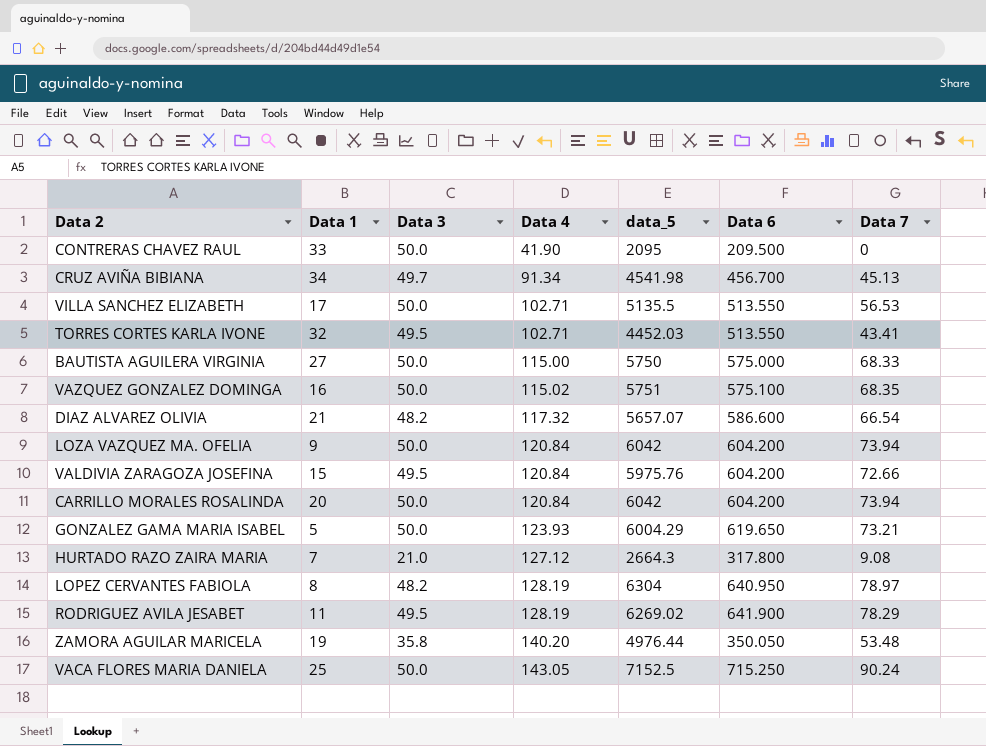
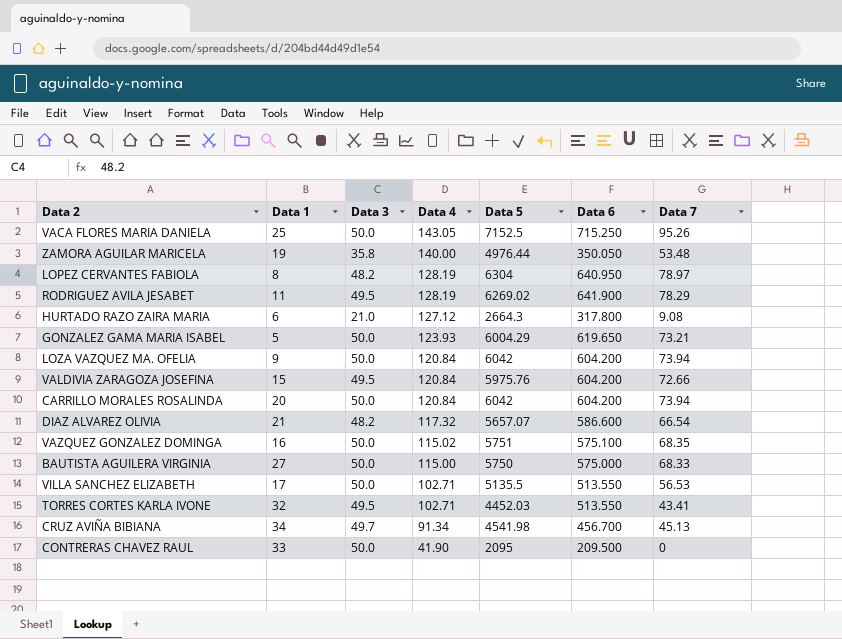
row order: Data 4 ascending -> Data 4 descending
column name: data_5 -> Data 5
VACA FLORES MARIA DANIELA | Data 7: 90.24 -> 95.26
ZAMORA AGUILAR MARICELA | Data 4: 140.20 -> 140.00
HURTADO RAZO ZAIRA MARIA | Data 1: 7 -> 6

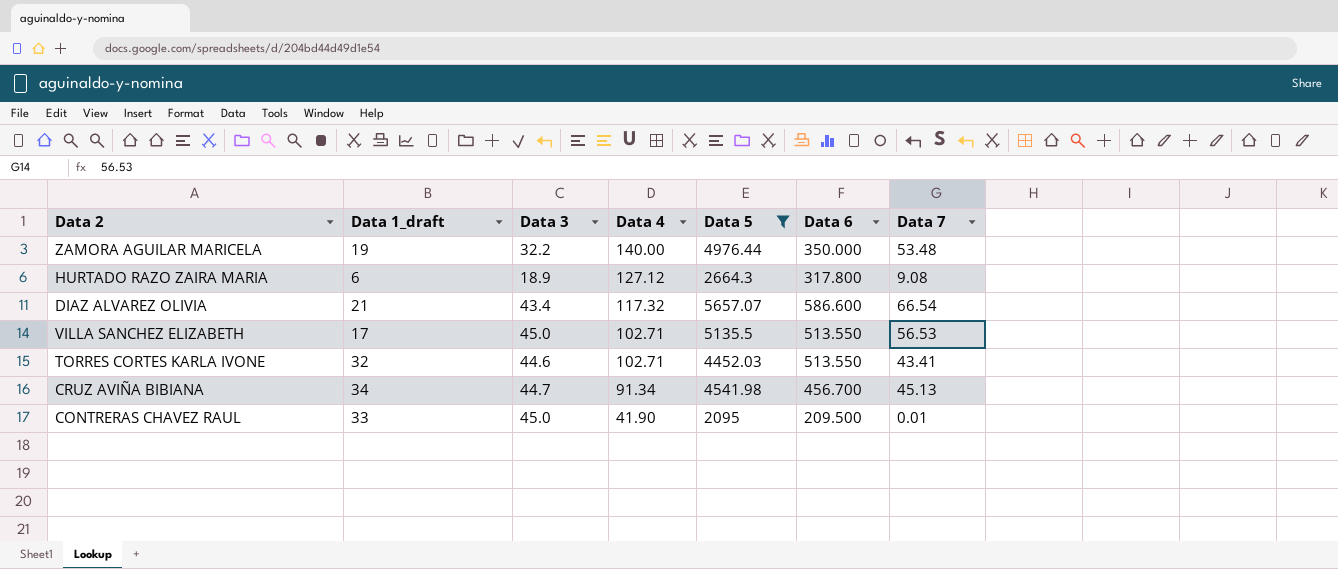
filter: none -> Data 5 <= 5657.07
column name: Data 1 -> Data 1_draft
ZAMORA AGUILAR MARICELA | Data 3: 35.8 -> 32.2
ZAMORA AGUILAR MARICELA | Data 6: 350.050 -> 350.000
HURTADO RAZO ZAIRA MARIA | Data 3: 21.0 -> 18.9
DIAZ ALVAREZ OLIVIA | Data 3: 48.2 -> 43.4
VILLA SANCHEZ ELIZABETH | Data 3: 50.0 -> 45.0
TORRES CORTES KARLA IVONE | Data 3: 49.5 -> 44.6
CRUZ AVIÑA BIBIANA | Data 3: 49.7 -> 44.7
CONTRERAS CHAVEZ RAUL | Data 3: 50.0 -> 45.0
CONTRERAS CHAVEZ RAUL | Data 7: 0 -> 0.01

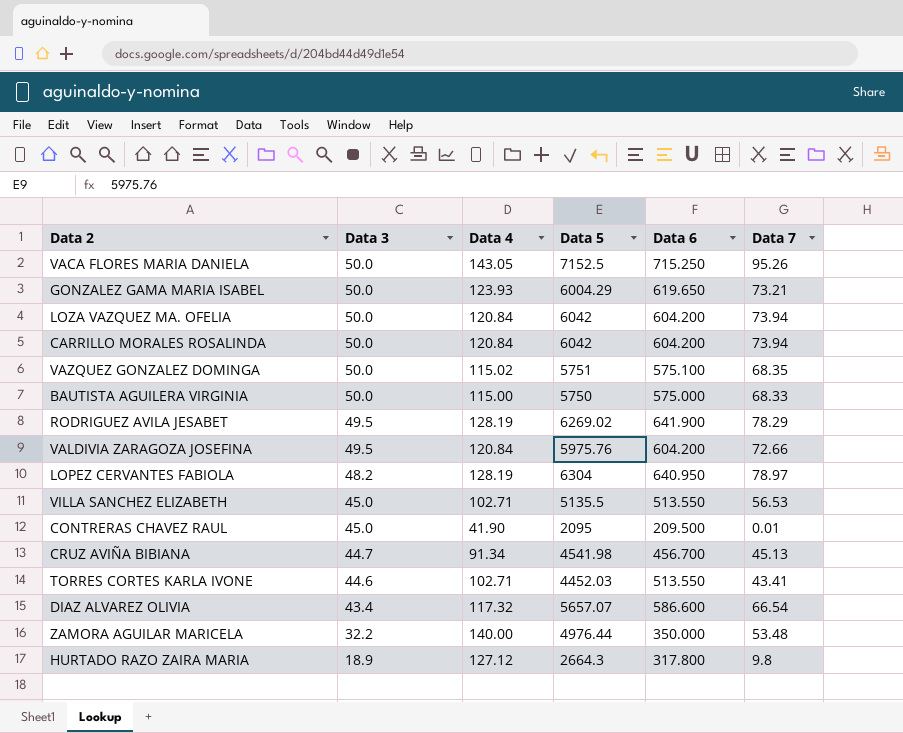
filter: Data 5 <= 5657.07 -> none
row order: Data 4 descending -> Data 3 descending
column Data 1_draft | position: 2 -> none
HURTADO RAZO ZAIRA MARIA | Data 7: 9.08 -> 9.8

